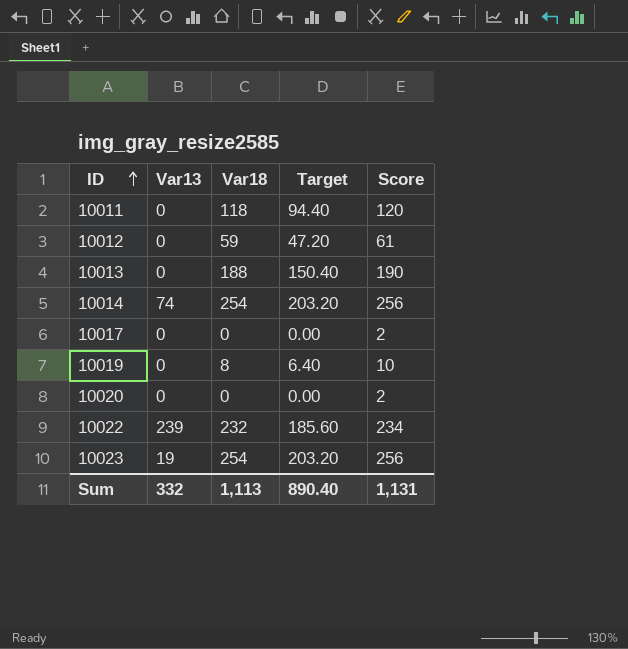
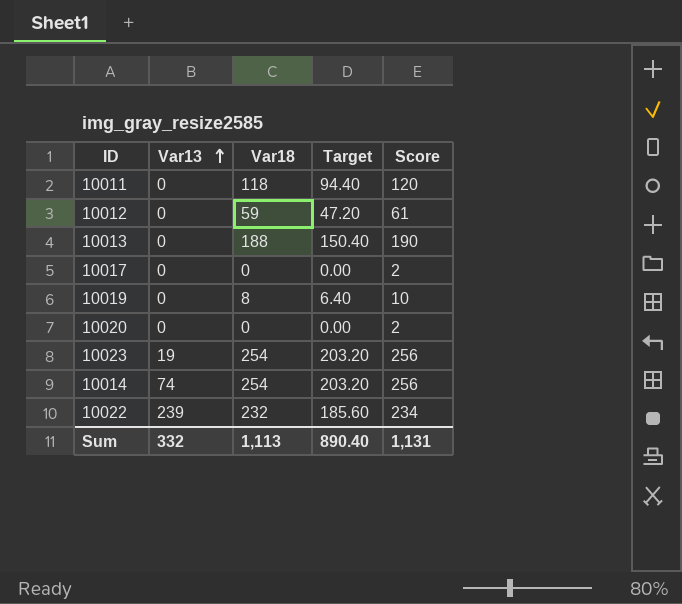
row order: ID ascending -> Var13 ascending

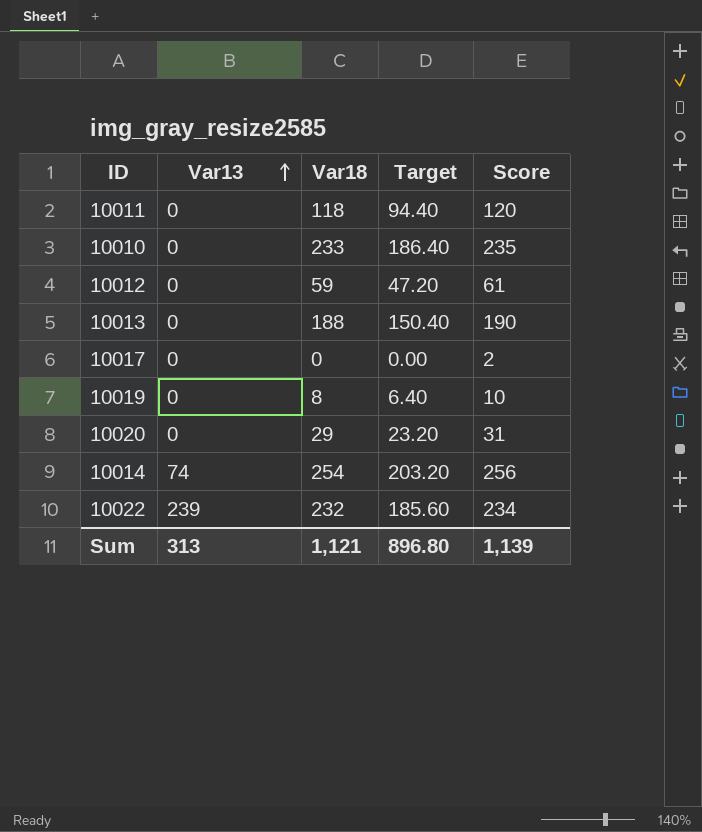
row 10023: 19 | 254 | 203.20 | 256 -> none
row 10010: none -> 0 | 233 | 186.40 | 235
10020 | Var18: 0 -> 29
10020 | Target: 0.00 -> 23.20
10020 | Score: 2 -> 31
Sum | Var13: 332 -> 313
Sum | Var18: 1,113 -> 1,121
Sum | Target: 890.40 -> 896.80
Sum | Score: 1,131 -> 1,139

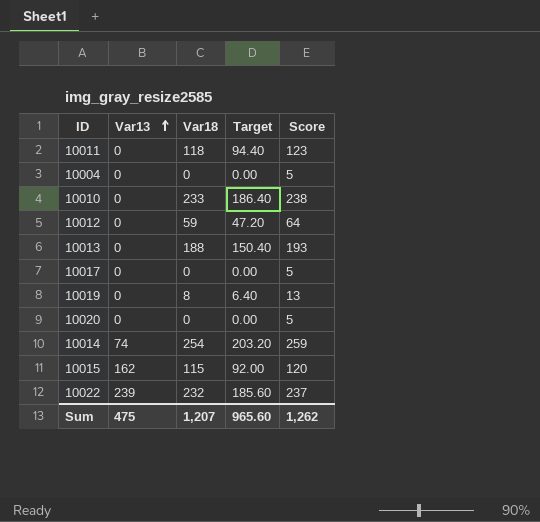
column Score | formula: [Var18] + 2 -> [Var18] + 5
row 10004: none -> 0 | 0 | 0.00 | 5
10020 | Var18: 29 -> 0
10020 | Target: 23.20 -> 0.00
row 10015: none -> 162 | 115 | 92.00 | 120
Sum | Var13: 313 -> 475
Sum | Var18: 1,121 -> 1,207
Sum | Target: 896.80 -> 965.60
Sum | Score: 1,139 -> 1,262

